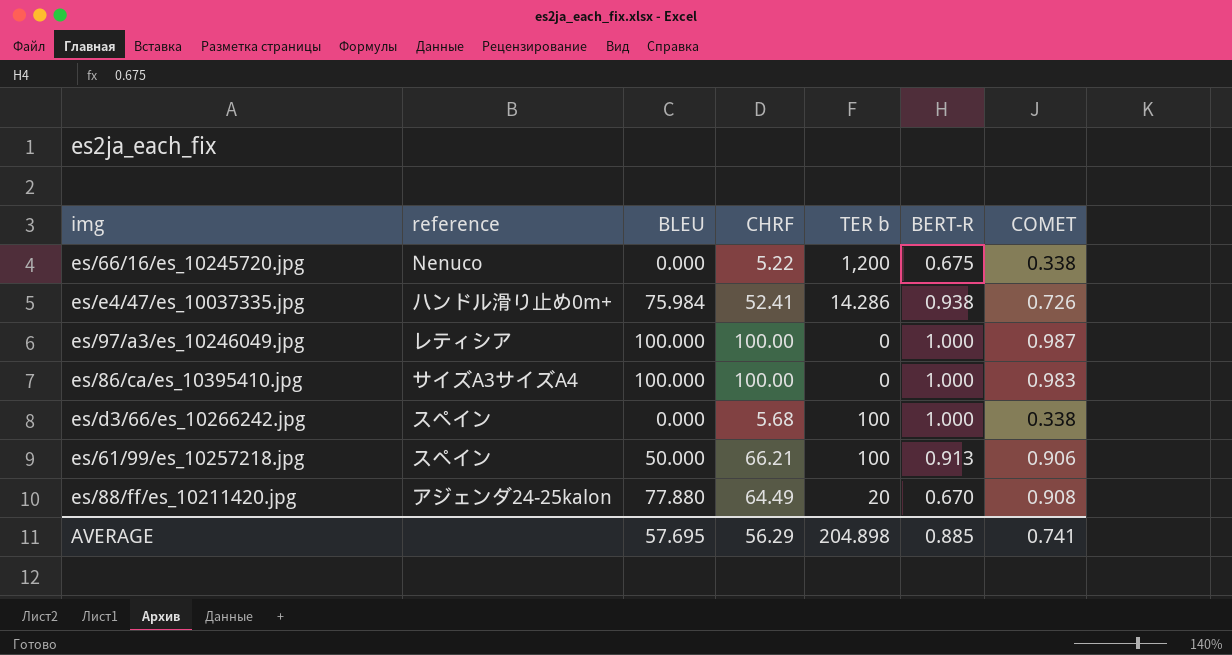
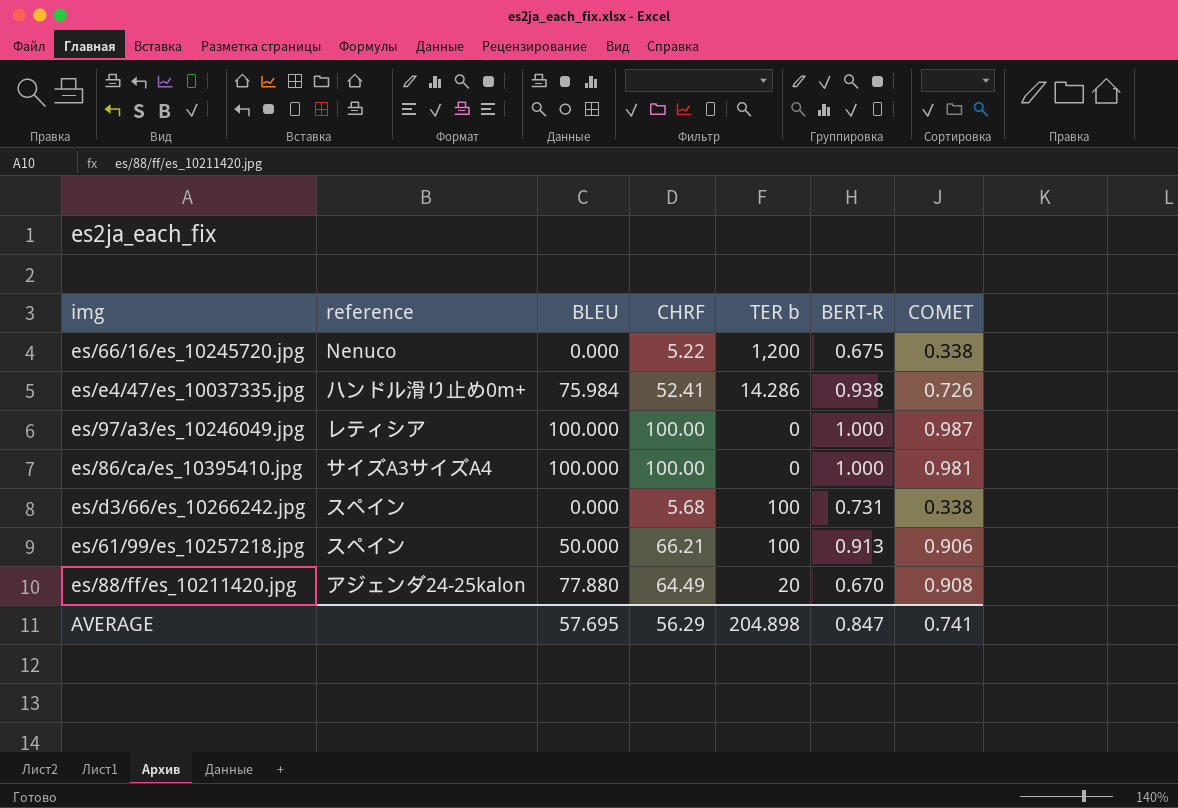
es/86/ca/es_10395410.jpg | COMET: 0.983 -> 0.981
es/d3/66/es_10266242.jpg | BERT-R: 1.000 -> 0.731
AVERAGE | BERT-R: 0.885 -> 0.847

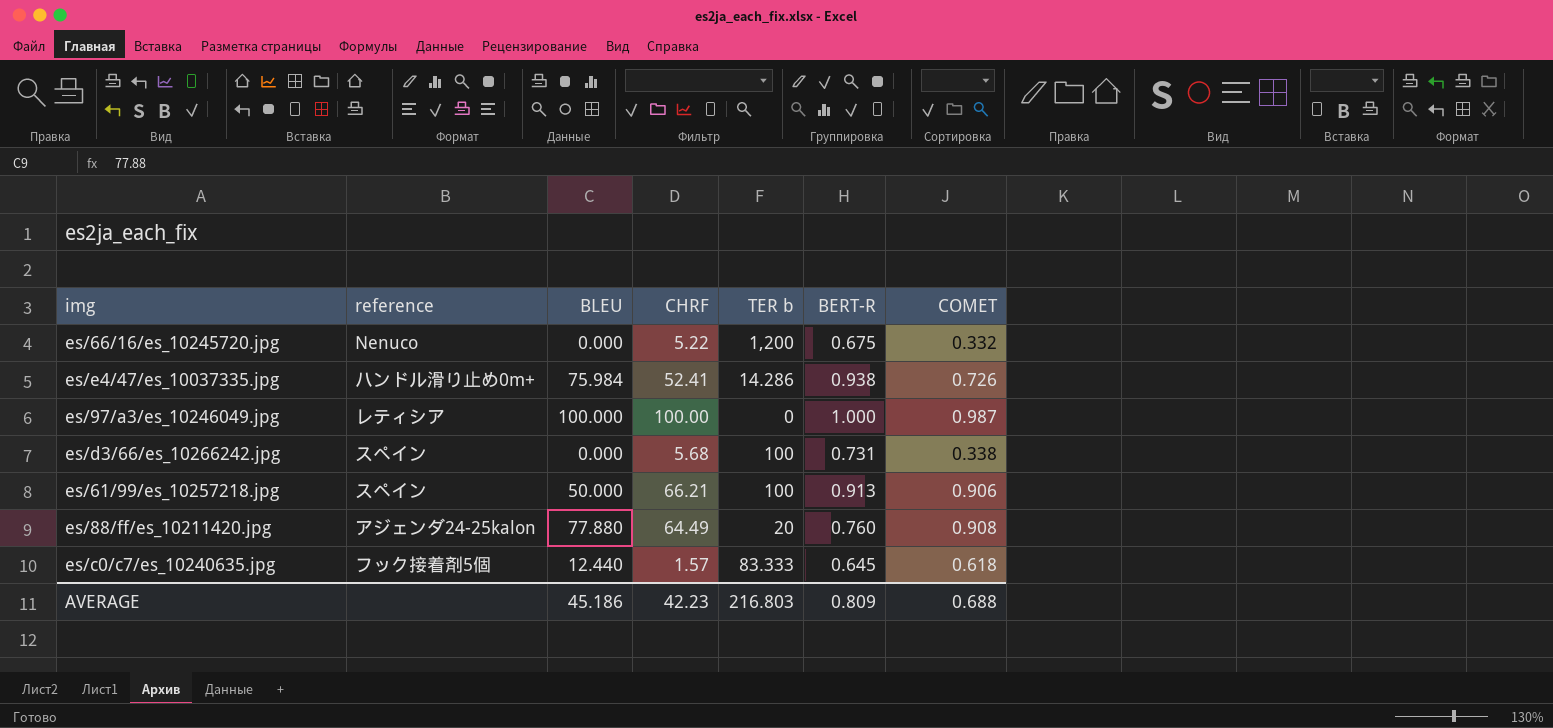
row es/86/ca/es_10395410.jpg: サイズA3サイズA4 | 100.000 | 100.00 | 0 | 1.000 | 0.981 -> none
es/66/16/es_10245720.jpg | COMET: 0.338 -> 0.332
es/88/ff/es_10211420.jpg | BERT-R: 0.670 -> 0.760
row es/c0/c7/es_10240635.jpg: none -> フック接着剤5個 | 12.440 | 1.57 | 83.333 | 0.645 | 0.618
AVERAGE | BLEU: 57.695 -> 45.186
AVERAGE | CHRF: 56.29 -> 42.23
AVERAGE | TER b: 204.898 -> 216.803
AVERAGE | BERT-R: 0.847 -> 0.809
AVERAGE | COMET: 0.741 -> 0.688

